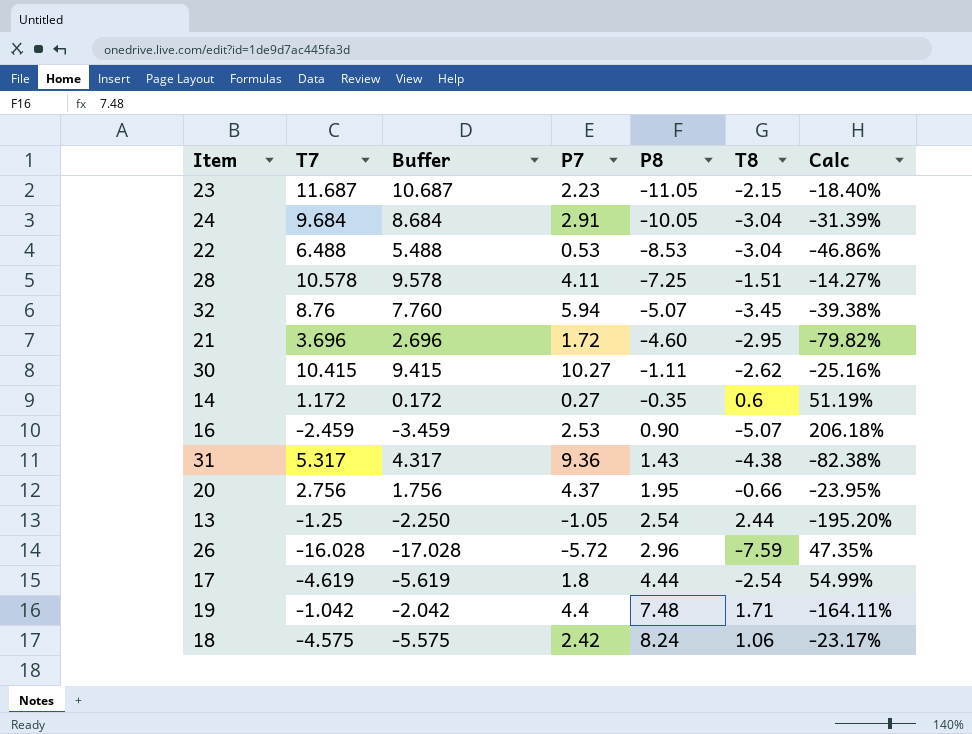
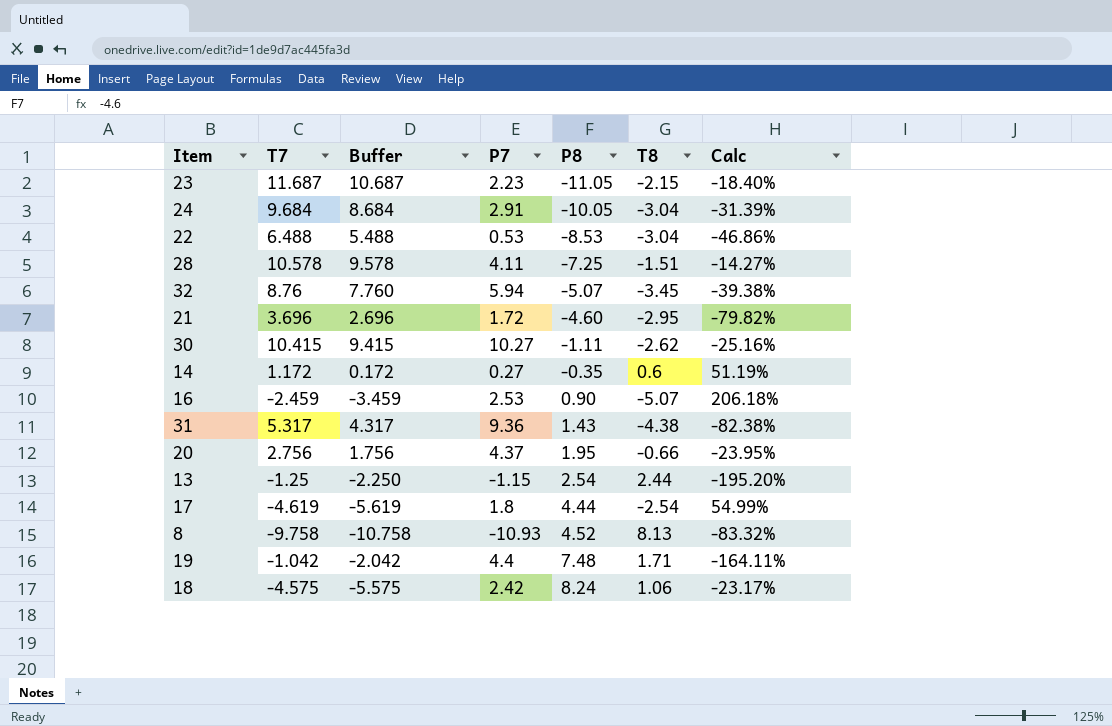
row 26: -16.028 | -17.028 | -5.72 | 2.96 | -7.59 | 47.35% -> none
13 | P7: -1.05 -> -1.15
row 8: none -> -9.758 | -10.758 | -10.93 | 4.52 | 8.13 | -83.32%

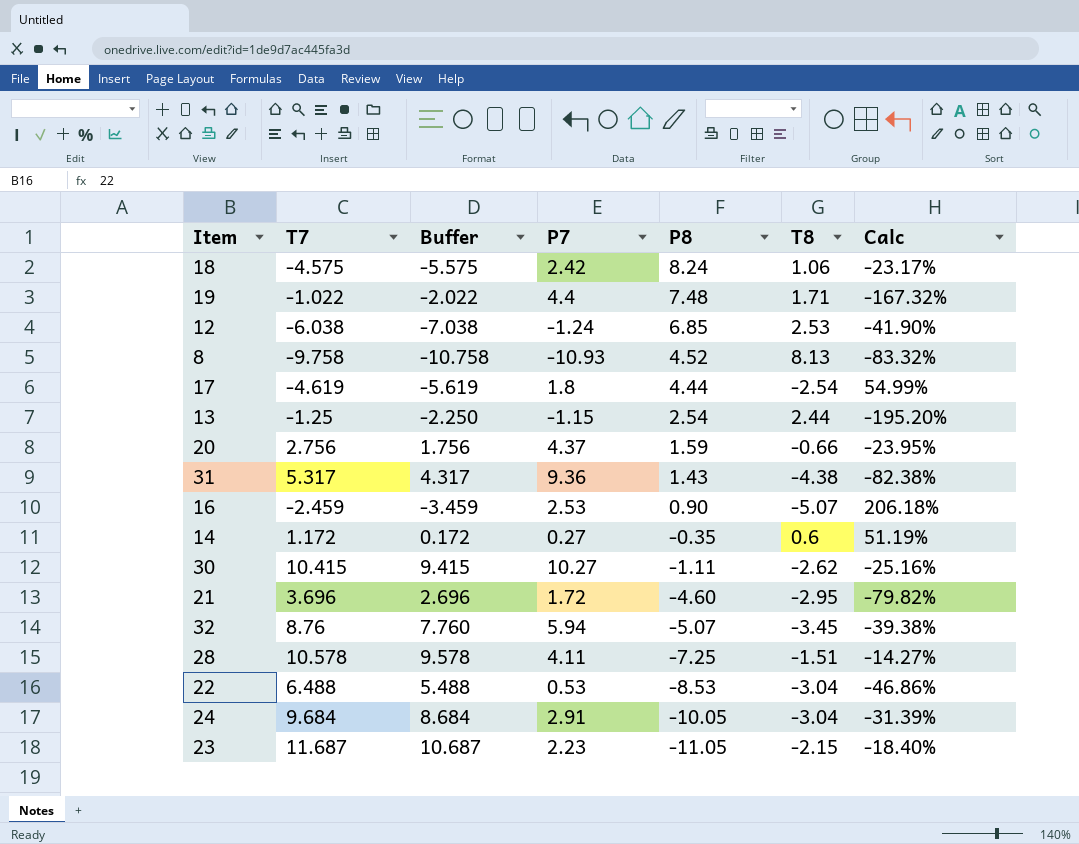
row order: P8 ascending -> P8 descending
19 | T7: -1.042 -> -1.022
19 | Buffer: -2.042 -> -2.022
19 | Calc: -164.11% -> -167.32%
row 12: none -> -6.038 | -7.038 | -1.24 | 6.85 | 2.53 | -41.90%
20 | P8: 1.95 -> 1.59

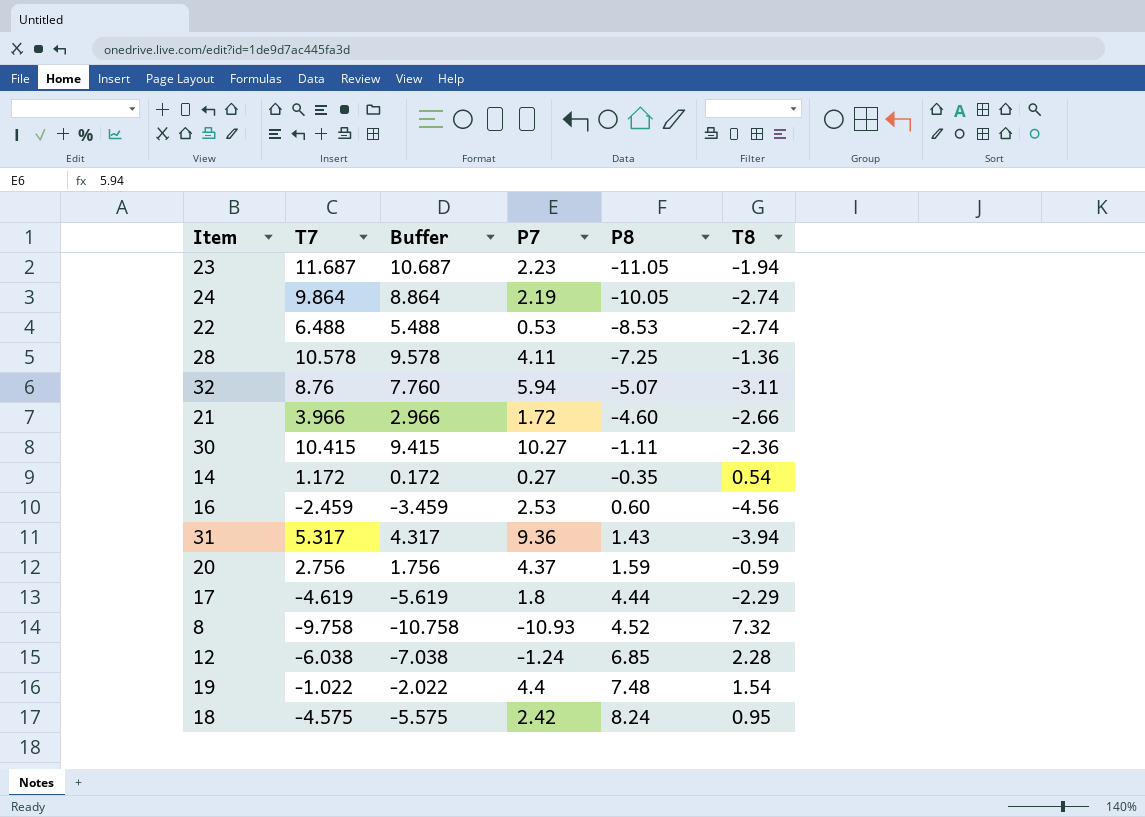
row order: P8 descending -> P8 ascending
column Calc | formula: [T8] / [T7] -> none
row 13: -1.25 | -2.250 | -1.15 | 2.54 | 2.44 | -195.20% -> none
23 | T8: -2.15 -> -1.94
24 | T7: 9.684 -> 9.864
24 | Buffer: 8.684 -> 8.864
24 | P7: 2.91 -> 2.19
24 | T8: -3.04 -> -2.74
22 | T8: -3.04 -> -2.74
28 | T8: -1.51 -> -1.36
32 | T8: -3.45 -> -3.11
21 | T7: 3.696 -> 3.966
21 | Buffer: 2.696 -> 2.966
21 | T8: -2.95 -> -2.66
30 | T8: -2.62 -> -2.36
14 | T8: 0.6 -> 0.54
16 | P8: 0.90 -> 0.60
16 | T8: -5.07 -> -4.56
31 | T8: -4.38 -> -3.94
20 | T8: -0.66 -> -0.59
17 | T8: -2.54 -> -2.29
8 | T8: 8.13 -> 7.32
12 | T8: 2.53 -> 2.28
19 | T8: 1.71 -> 1.54
18 | T8: 1.06 -> 0.95

